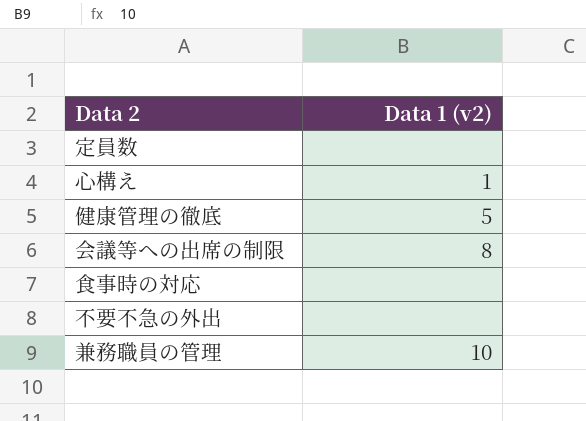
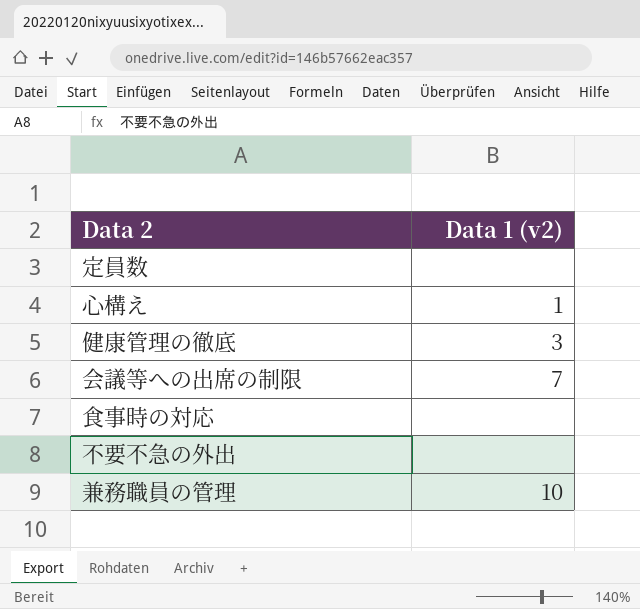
健康管理の徹底 | Data 1 (v2): 5 -> 3
会議等への出席の制限 | Data 1 (v2): 8 -> 7

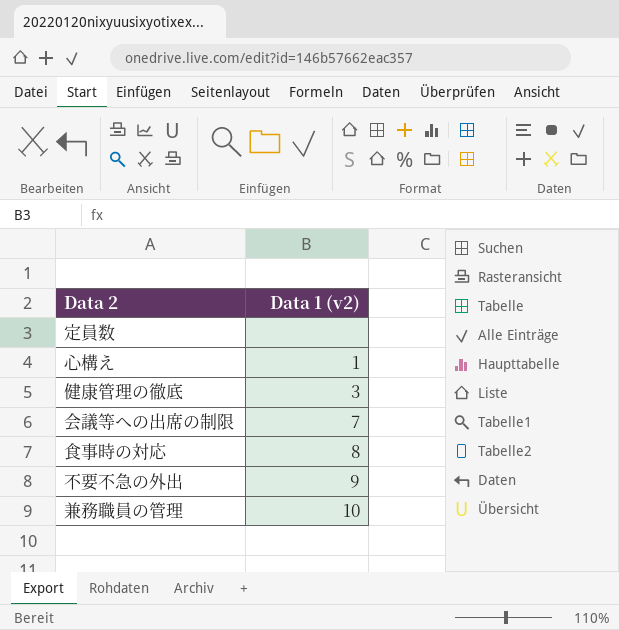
食事時の対応 | Data 1 (v2): none -> 8
不要不急の外出 | Data 1 (v2): none -> 9

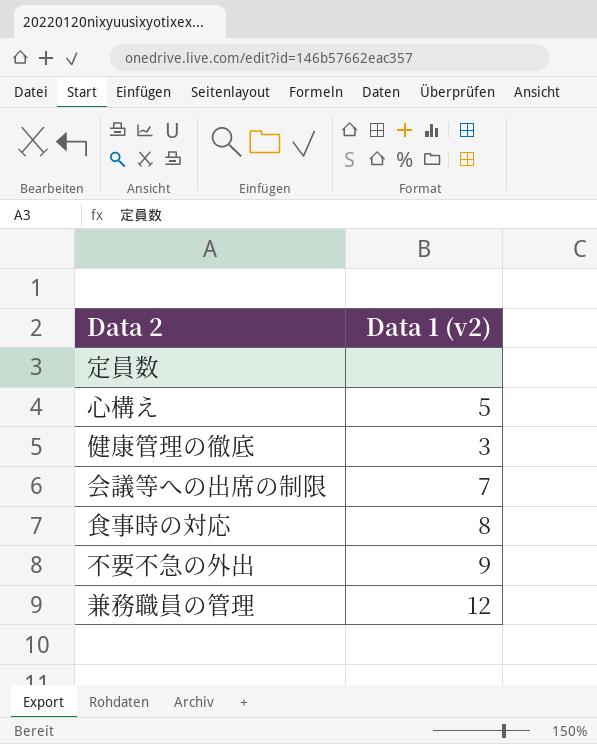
心構え | Data 1 (v2): 1 -> 5
兼務職員の管理 | Data 1 (v2): 10 -> 12

